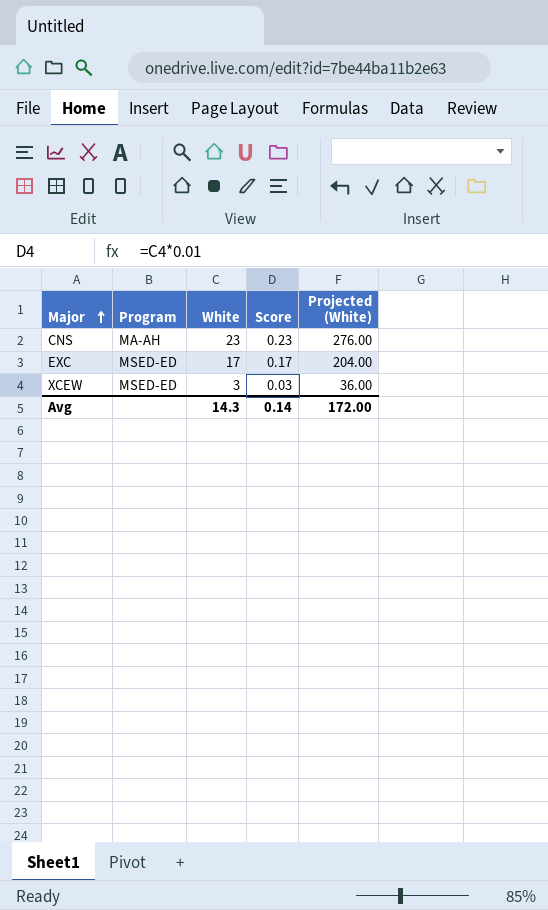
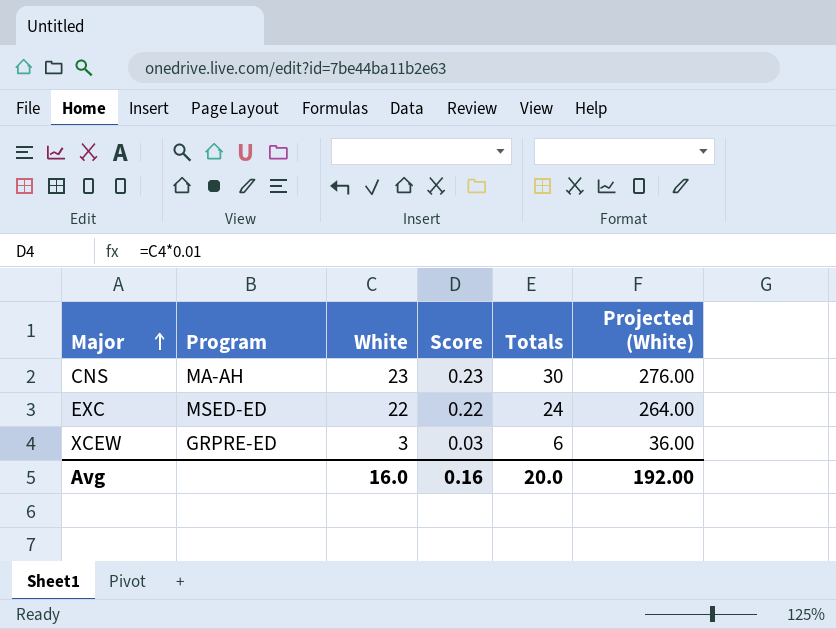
column Totals | position: none -> 5
EXC | White: 17 -> 22
EXC | Score: 0.17 -> 0.22
EXC | Projected (White): 204.00 -> 264.00
XCEW | Program: MSED-ED -> GRPRE-ED
Avg | White: 14.3 -> 16.0
Avg | Score: 0.14 -> 0.16
Avg | Projected (White): 172.00 -> 192.00

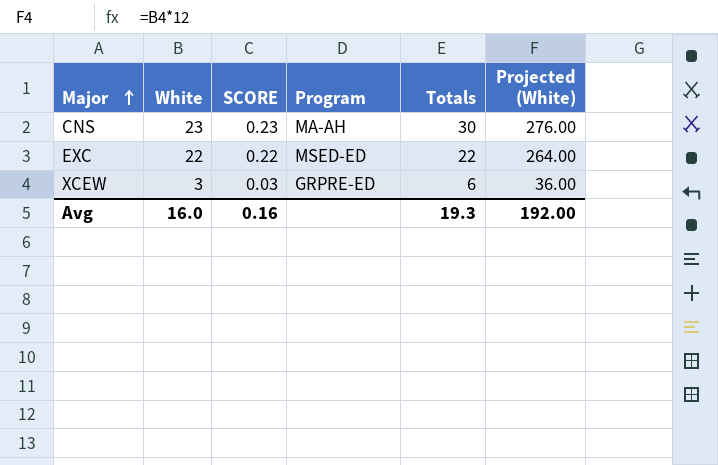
column name: Score -> SCORE
column Program | position: 2 -> 4
EXC | Totals: 24 -> 22
Avg | Totals: 20.0 -> 19.3

